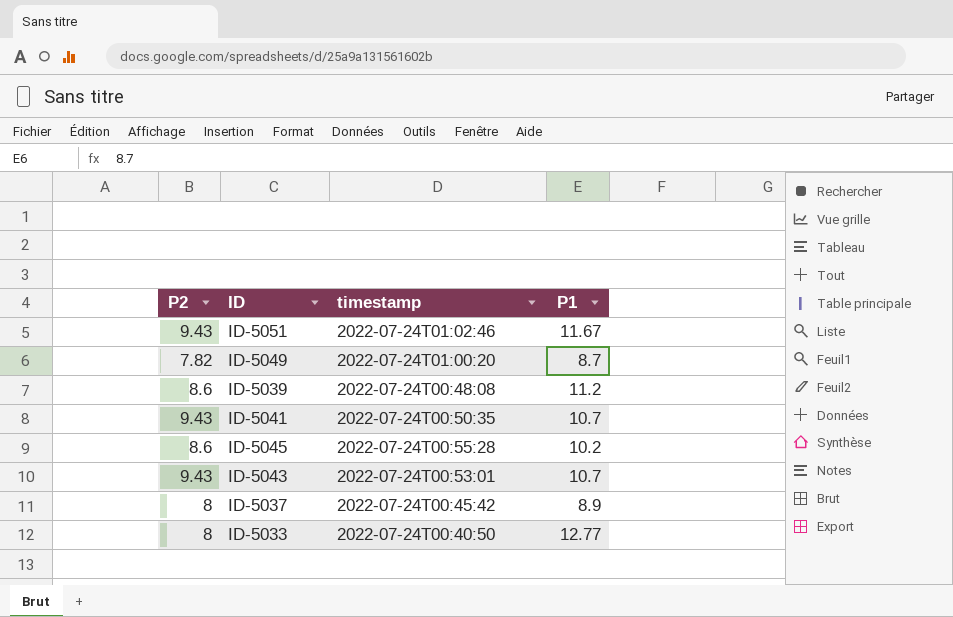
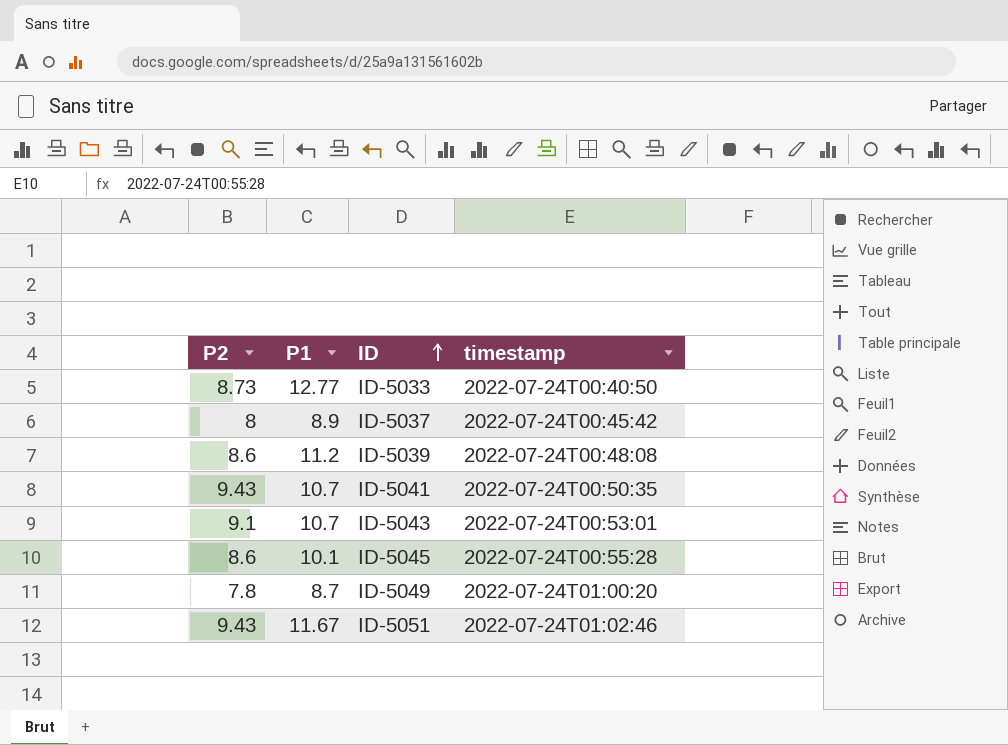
row order: none -> ID ascending
column P1 | position: 4 -> 2
ID-5033 | P2: 8 -> 8.73
ID-5043 | P2: 9.43 -> 9.1
ID-5045 | P1: 10.2 -> 10.1
ID-5049 | P2: 7.82 -> 7.8

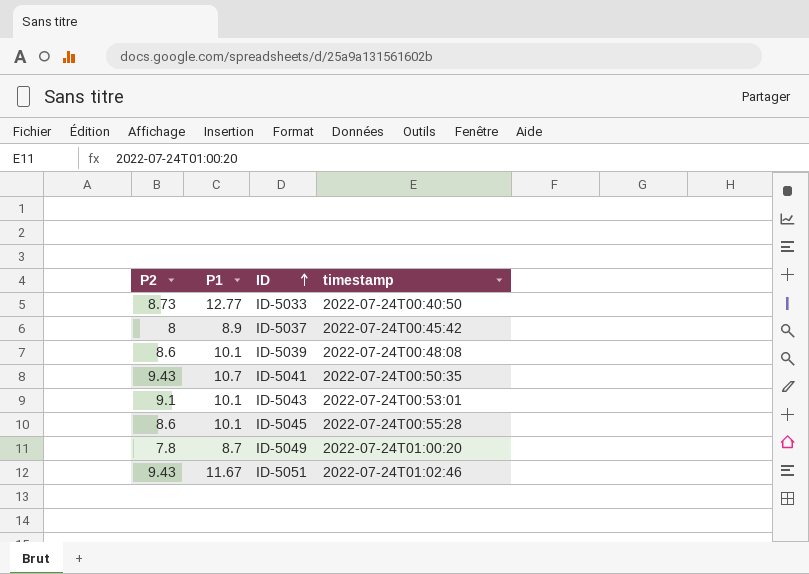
ID-5039 | P1: 11.2 -> 10.1
ID-5043 | P1: 10.7 -> 10.1

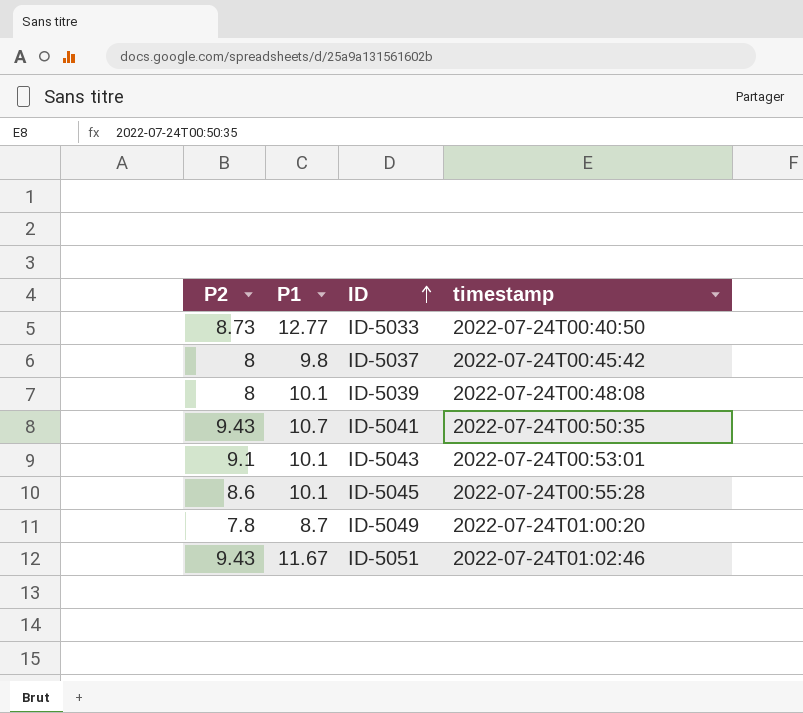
ID-5037 | P1: 8.9 -> 9.8
ID-5039 | P2: 8.6 -> 8

